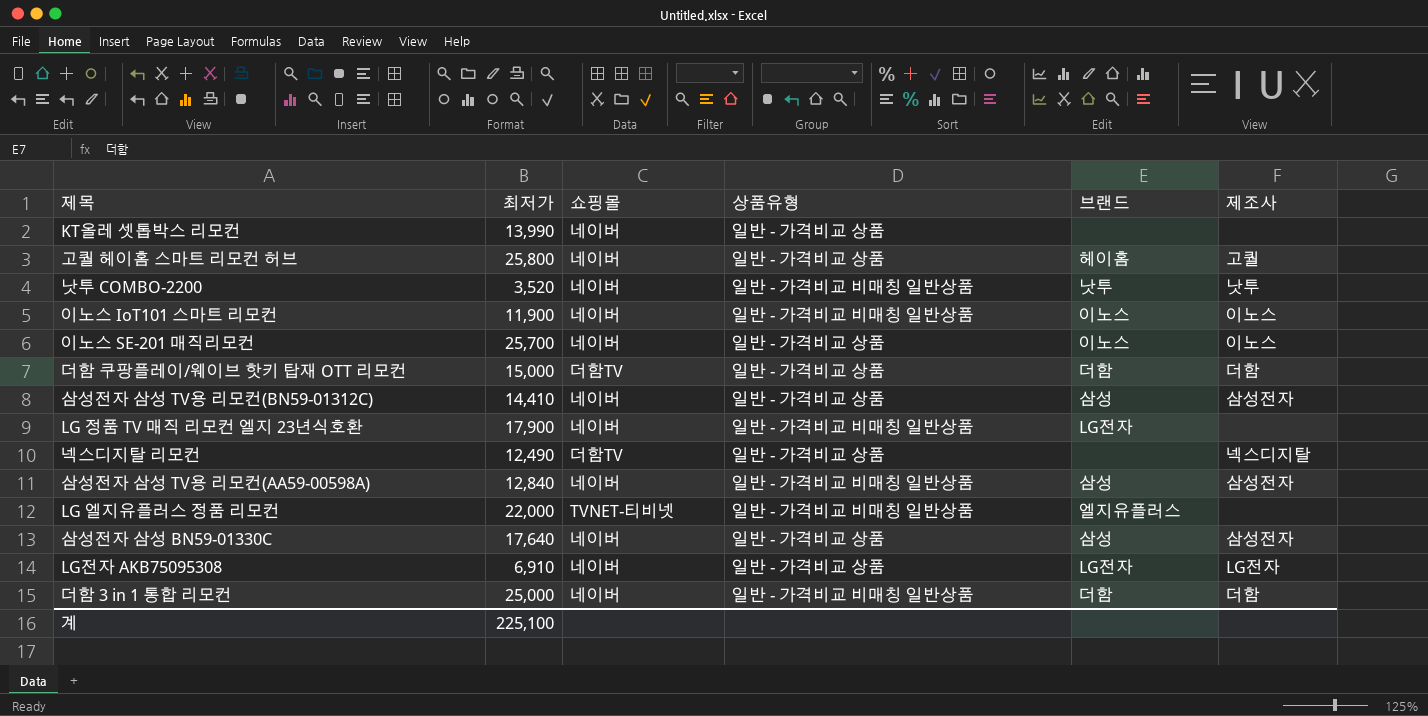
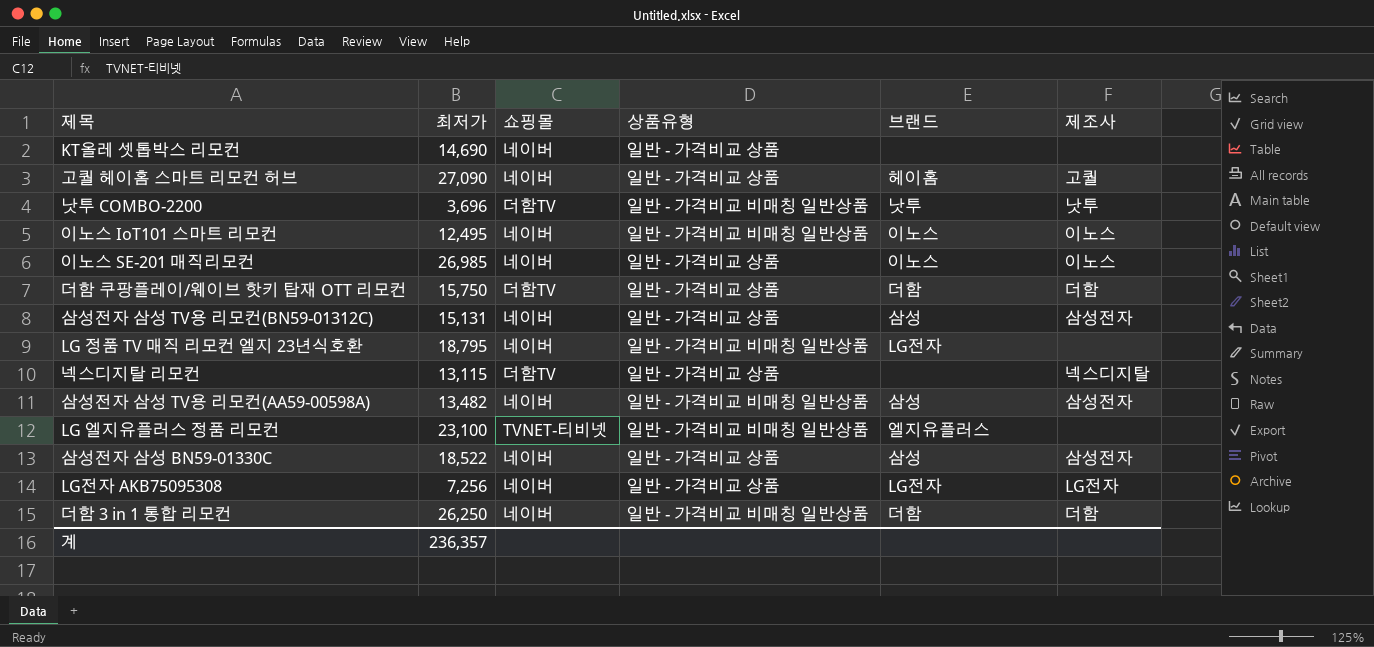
KT올레 셋톱박스 리모컨 | 최저가: 13,990 -> 14,690
고퀄 헤이홈 스마트 리모컨 허브 | 최저가: 25,800 -> 27,090
낫투 COMBO-2200 | 최저가: 3,520 -> 3,696
낫투 COMBO-2200 | 쇼핑몰: 네이버 -> 더함TV
이노스 IoT101 스마트 리모컨 | 최저가: 11,900 -> 12,495
이노스 SE-201 매직리모컨 | 최저가: 25,700 -> 26,985
더함 쿠팡플레이/웨이브 핫키 탑재 OTT 리모컨 | 최저가: 15,000 -> 15,750
삼성전자 삼성 TV용 리모컨(BN59-01312C) | 최저가: 14,410 -> 15,131
LG 정품 TV 매직 리모컨 엘지 23년식호환 | 최저가: 17,900 -> 18,795
넥스디지탈 리모컨 | 최저가: 12,490 -> 13,115
삼성전자 삼성 TV용 리모컨(AA59-00598A) | 최저가: 12,840 -> 13,482
LG 엘지유플러스 정품 리모컨 | 최저가: 22,000 -> 23,100
삼성전자 삼성 BN59-01330C | 최저가: 17,640 -> 18,522
LG전자 AKB75095308 | 최저가: 6,910 -> 7,256
더함 3 in 1 통합 리모컨 | 최저가: 25,000 -> 26,250
계 | 최저가: 225,100 -> 236,357

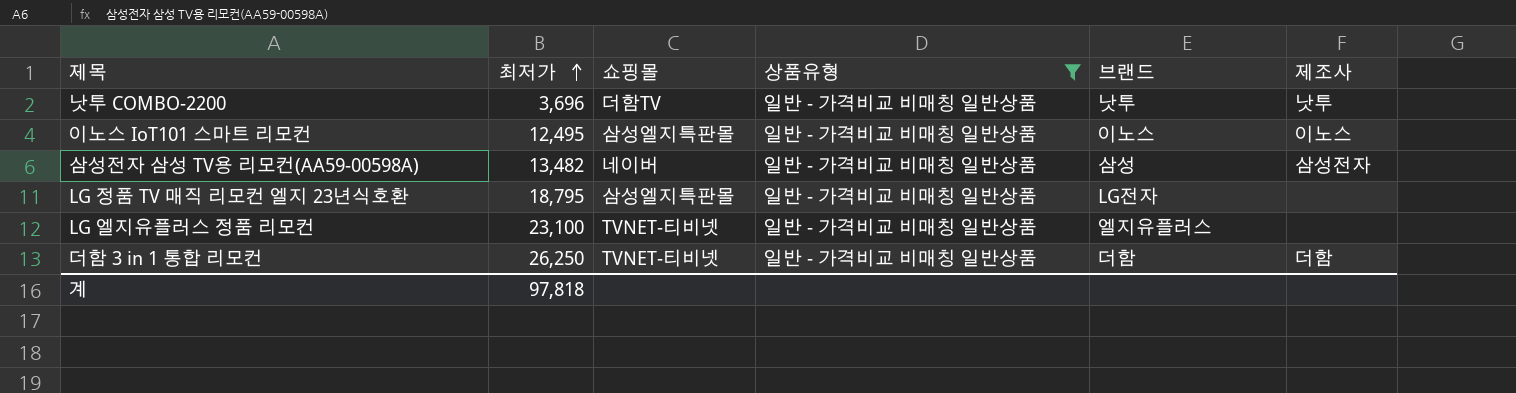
filter: none -> 상품유형 = 일반 - 가격비교 비매칭 일반상품
row order: none -> 최저가 ascending
이노스 IoT101 스마트 리모컨 | 쇼핑몰: 네이버 -> 삼성엘지특판몰
LG 정품 TV 매직 리모컨 엘지 23년식호환 | 쇼핑몰: 네이버 -> 삼성엘지특판몰
더함 3 in 1 통합 리모컨 | 쇼핑몰: 네이버 -> TVNET-티비넷
계 | 최저가: 236,357 -> 97,818

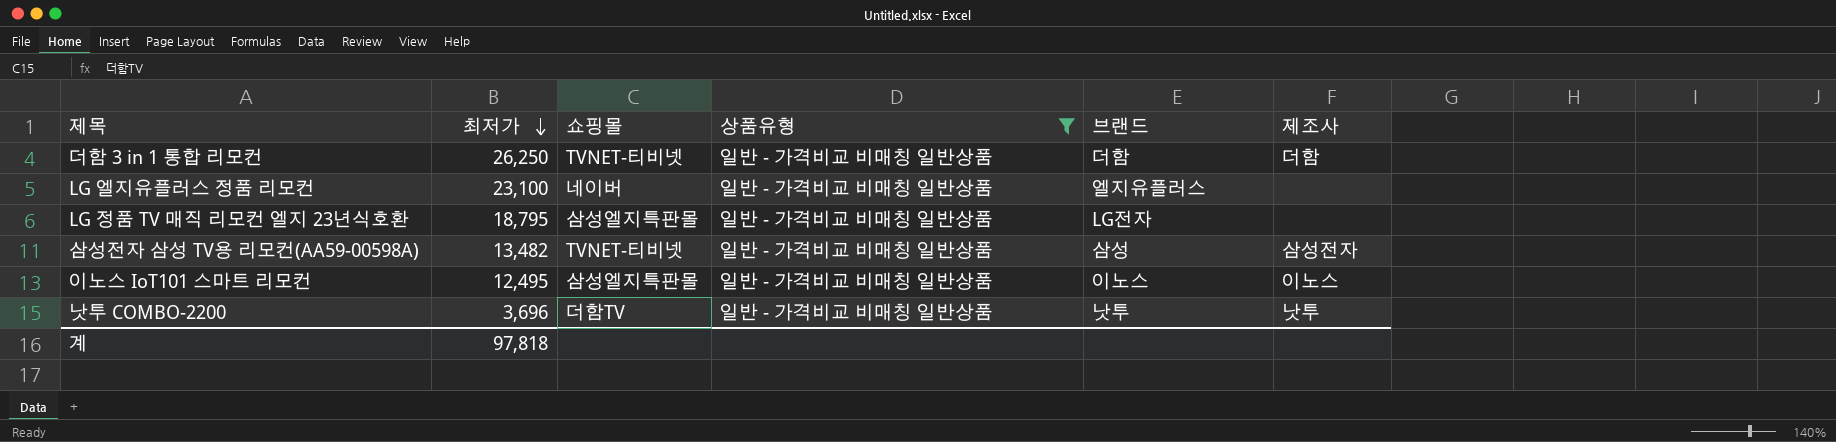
row order: 최저가 ascending -> 최저가 descending
LG 엘지유플러스 정품 리모컨 | 쇼핑몰: TVNET-티비넷 -> 네이버
삼성전자 삼성 TV용 리모컨(AA59-00598A) | 쇼핑몰: 네이버 -> TVNET-티비넷

